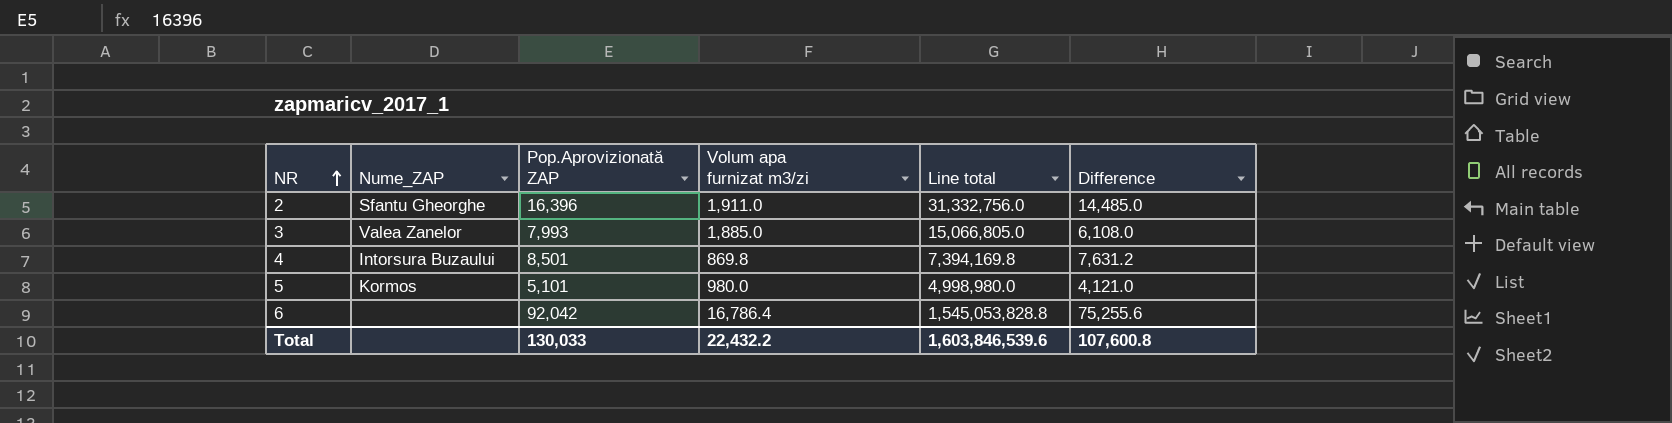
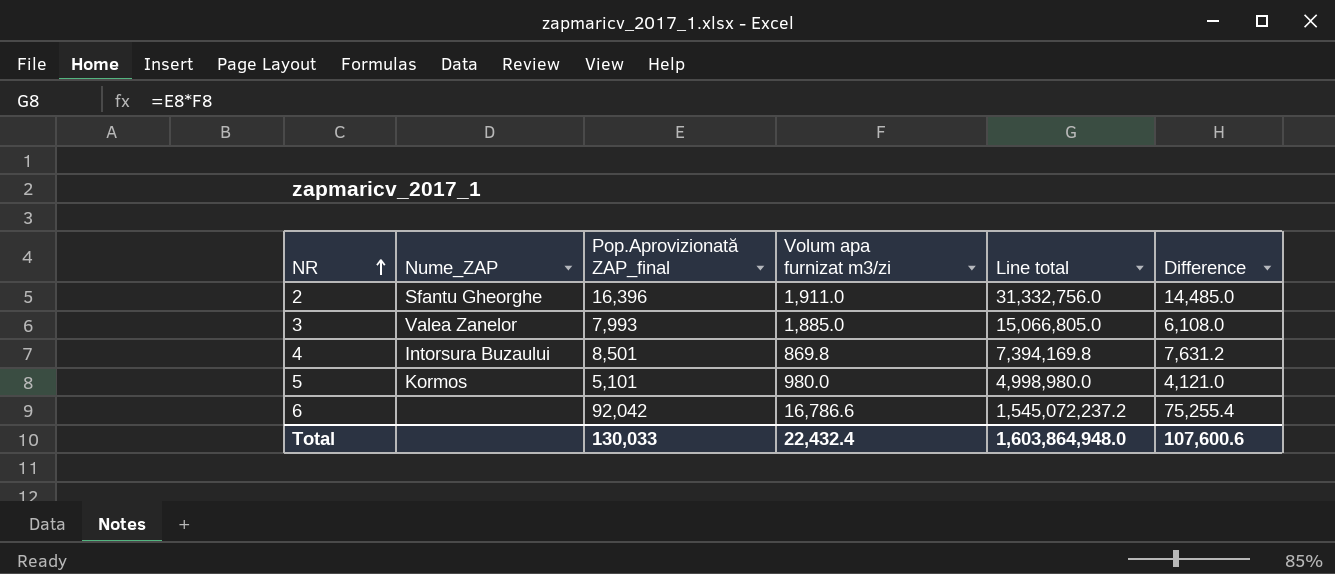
column name: Pop.Aprovizionată ZAP -> Pop.Aprovizionată ZAP_final
6 | Volum apa furnizat m3/zi: 16,786.4 -> 16,786.6
6 | Line total: 1,545,053,828.8 -> 1,545,072,237.2
6 | Difference: 75,255.6 -> 75,255.4
Total | Volum apa furnizat m3/zi: 22,432.2 -> 22,432.4
Total | Line total: 1,603,846,539.6 -> 1,603,864,948.0
Total | Difference: 107,600.8 -> 107,600.6

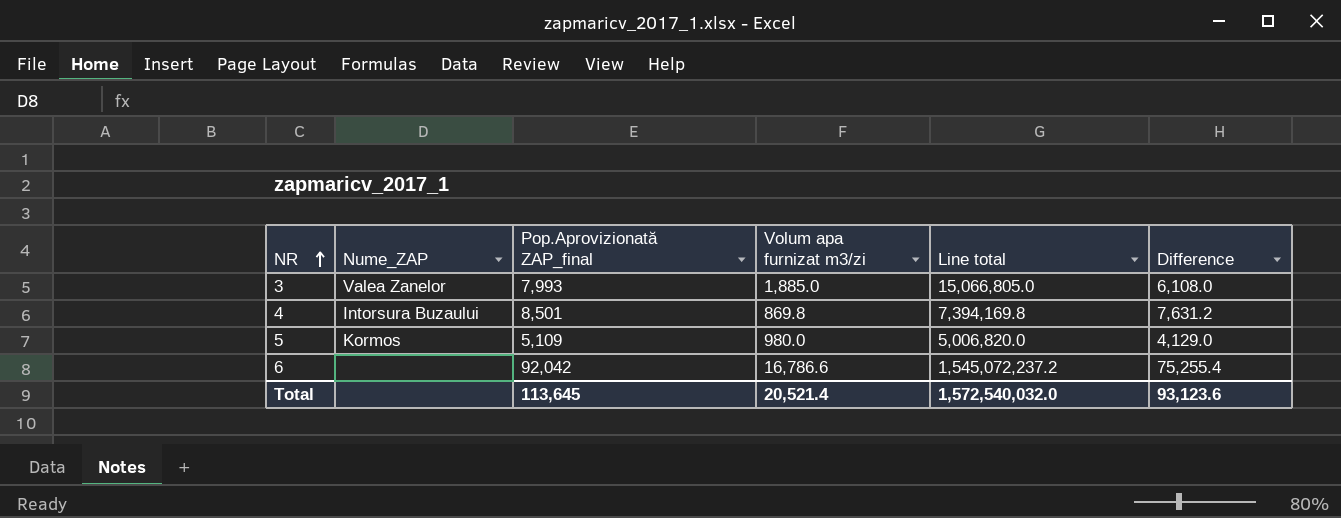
row 2: Sfantu Gheorghe | 16,396 | 1,911.0 | 31,332,756.0 | 14,485.0 -> none
5 | Pop.Aprovizionată ZAP_final: 5,101 -> 5,109
5 | Line total: 4,998,980.0 -> 5,006,820.0
5 | Difference: 4,121.0 -> 4,129.0
Total | Pop.Aprovizionată ZAP_final: 130,033 -> 113,645
Total | Volum apa furnizat m3/zi: 22,432.4 -> 20,521.4
Total | Line total: 1,603,864,948.0 -> 1,572,540,032.0
Total | Difference: 107,600.6 -> 93,123.6

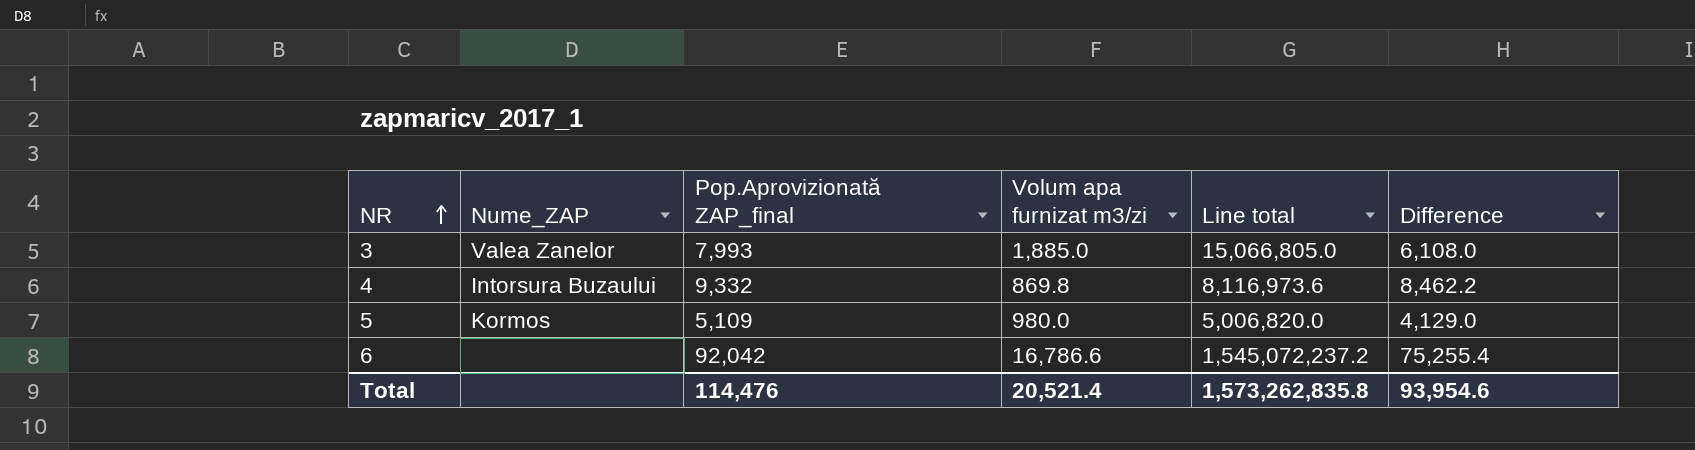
4 | Pop.Aprovizionată ZAP_final: 8,501 -> 9,332
4 | Line total: 7,394,169.8 -> 8,116,973.6
4 | Difference: 7,631.2 -> 8,462.2
Total | Pop.Aprovizionată ZAP_final: 113,645 -> 114,476
Total | Line total: 1,572,540,032.0 -> 1,573,262,835.8
Total | Difference: 93,123.6 -> 93,954.6

